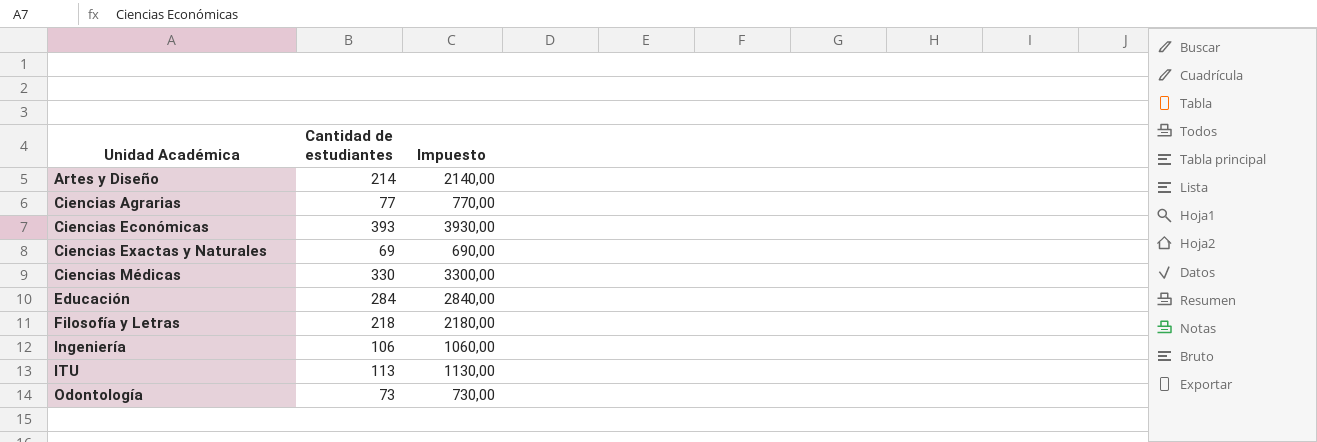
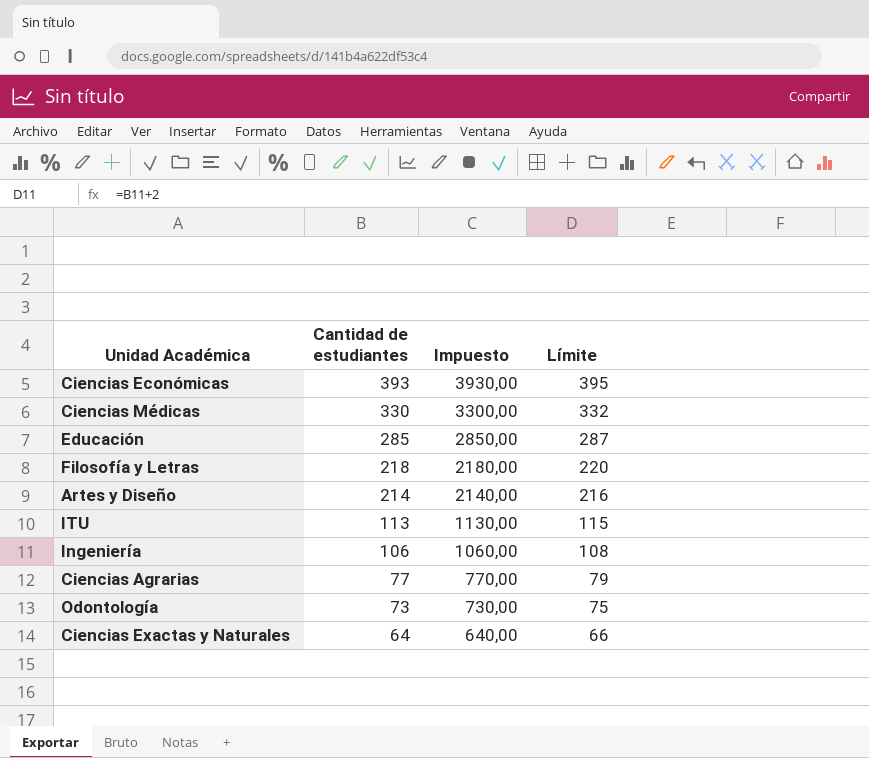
row order: Unidad Académica ascending -> Cantidad de estudiantes descending
column Límite | formula: none -> [Cantidad de estudiantes] + 2
Educación | Cantidad de estudiantes: 284 -> 285
Educación | Impuesto: 2840,00 -> 2850,00
Ciencias Exactas y Naturales | Cantidad de estudiantes: 69 -> 64
Ciencias Exactas y Naturales | Impuesto: 690,00 -> 640,00

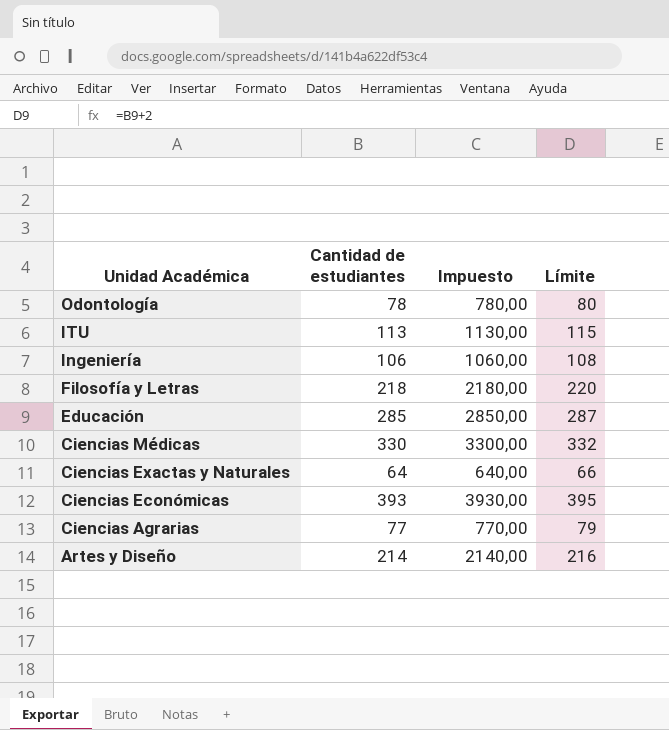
row order: Cantidad de estudiantes descending -> Unidad Académica descending
Odontología | Cantidad de estudiantes: 73 -> 78
Odontología | Impuesto: 730,00 -> 780,00
Odontología | Límite: 75 -> 80

